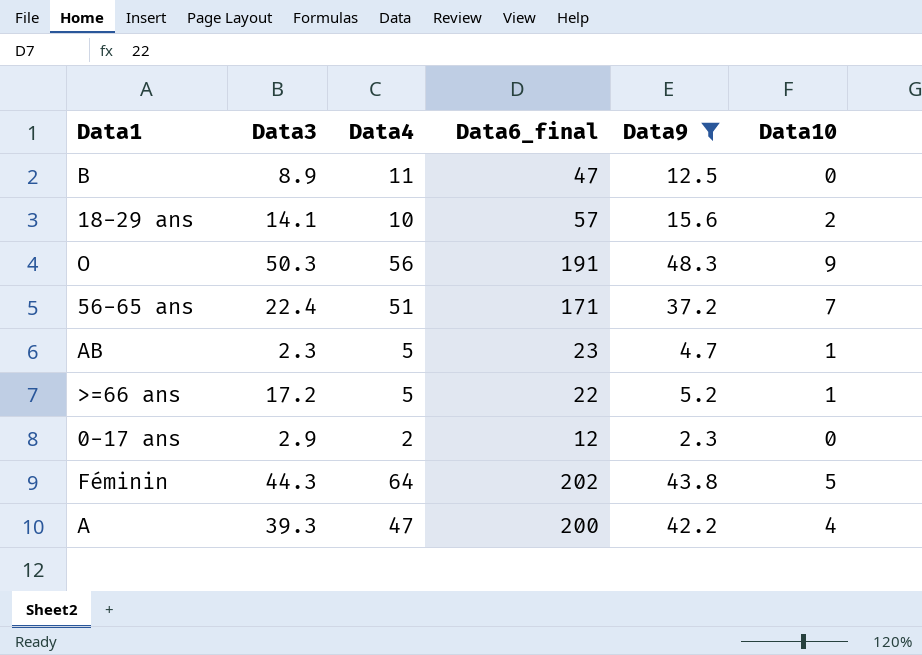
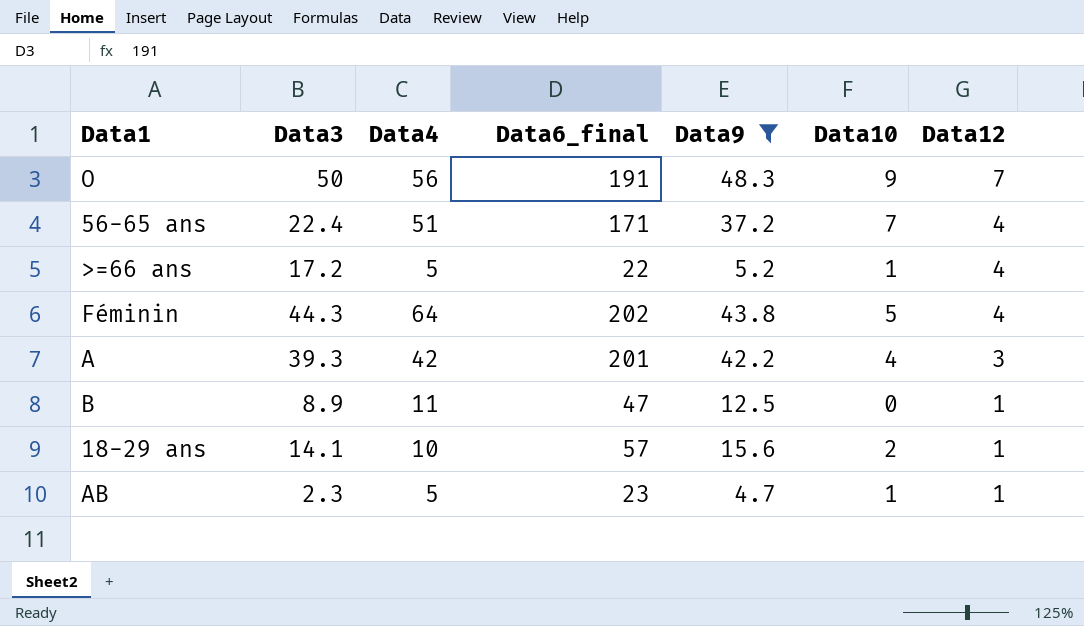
row order: none -> Data12 descending
column Data12 | position: none -> 7
row 0-17 ans: 2.9 | 2 | 12 | 2.3 | 0 -> none
O | Data3: 50.3 -> 50
A | Data4: 47 -> 42
A | Data6_final: 200 -> 201

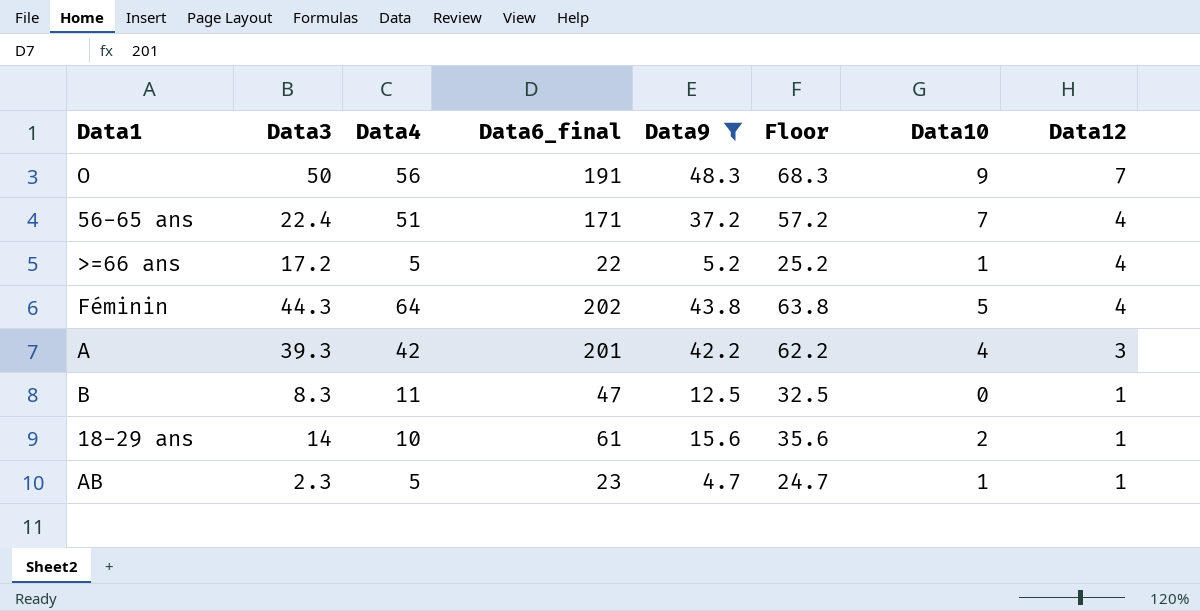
column Floor | formula: none -> [Data9] + 20
B | Data3: 8.9 -> 8.3
18-29 ans | Data3: 14.1 -> 14
18-29 ans | Data6_final: 57 -> 61

